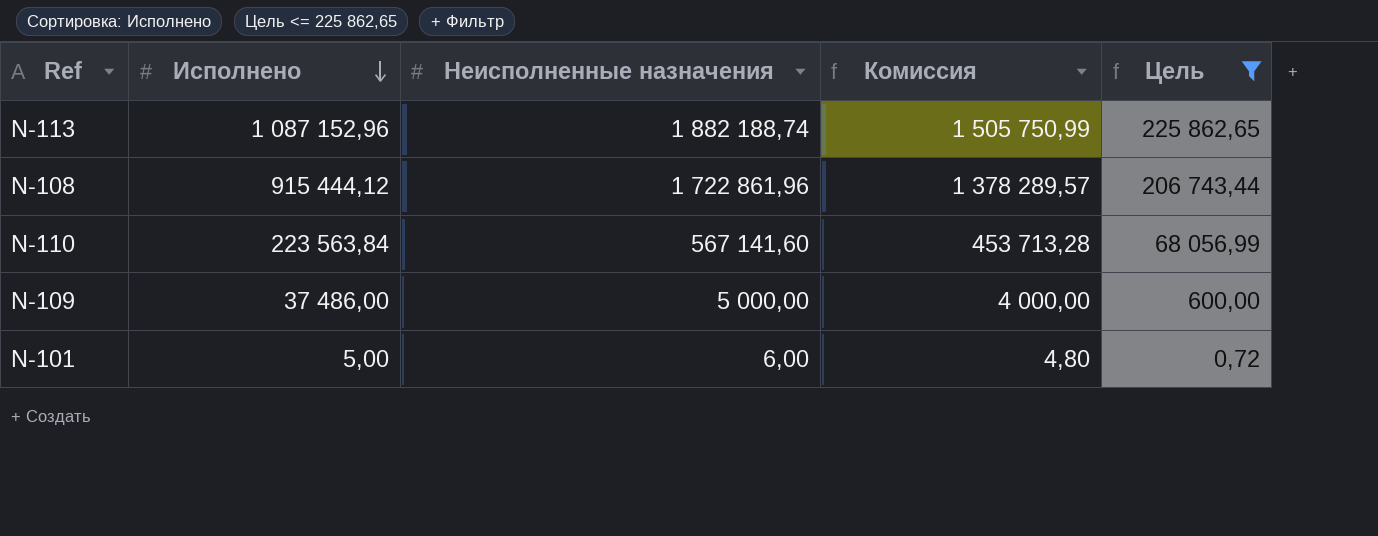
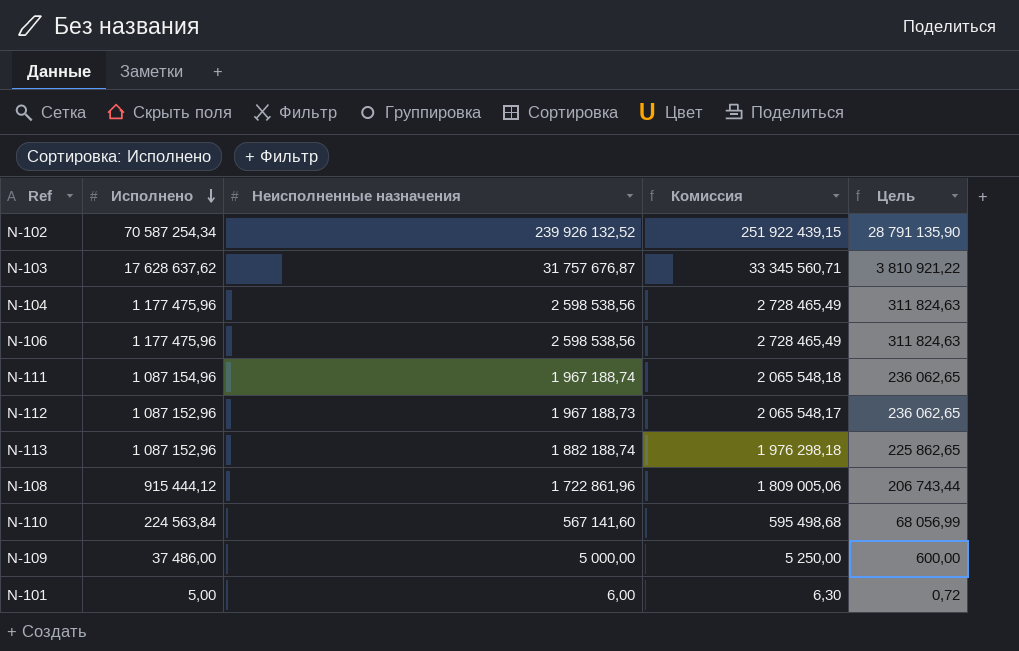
filter: Цель <= 225 862,65 -> none
column Комиссия | formula: [Неисполненные назначения] * 0,8 -> [Неисполненные назначения] * 1,05
N-110 | Исполнено: 223 563,84 -> 224 563,84

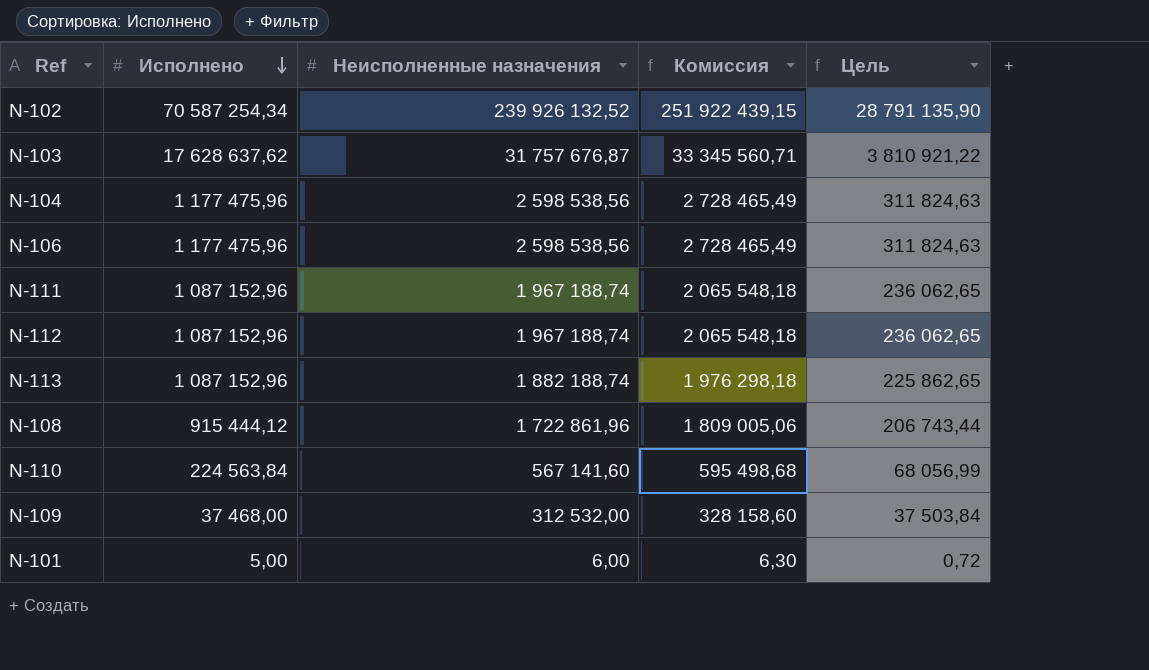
N-111 | Исполнено: 1 087 154,96 -> 1 087 152,96
N-112 | Неисполненные назначения: 1 967 188,73 -> 1 967 188,74
N-112 | Комиссия: 2 065 548,17 -> 2 065 548,18
N-109 | Исполнено: 37 486,00 -> 37 468,00
N-109 | Неисполненные назначения: 5 000,00 -> 312 532,00
N-109 | Комиссия: 5 250,00 -> 328 158,60
N-109 | Цель: 600,00 -> 37 503,84

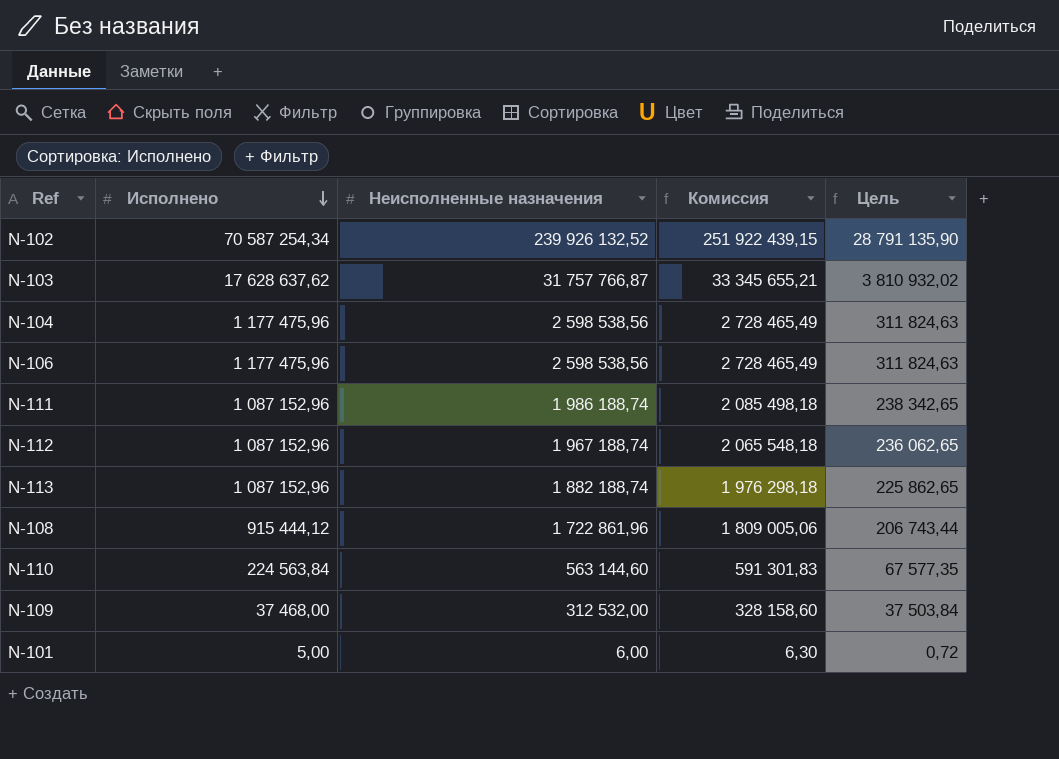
N-103 | Неисполненные назначения: 31 757 676,87 -> 31 757 766,87
N-103 | Комиссия: 33 345 560,71 -> 33 345 655,21
N-103 | Цель: 3 810 921,22 -> 3 810 932,02
N-111 | Неисполненные назначения: 1 967 188,74 -> 1 986 188,74
N-111 | Комиссия: 2 065 548,18 -> 2 085 498,18
N-111 | Цель: 236 062,65 -> 238 342,65
N-110 | Неисполненные назначения: 567 141,60 -> 563 144,60
N-110 | Комиссия: 595 498,68 -> 591 301,83
N-110 | Цель: 68 056,99 -> 67 577,35

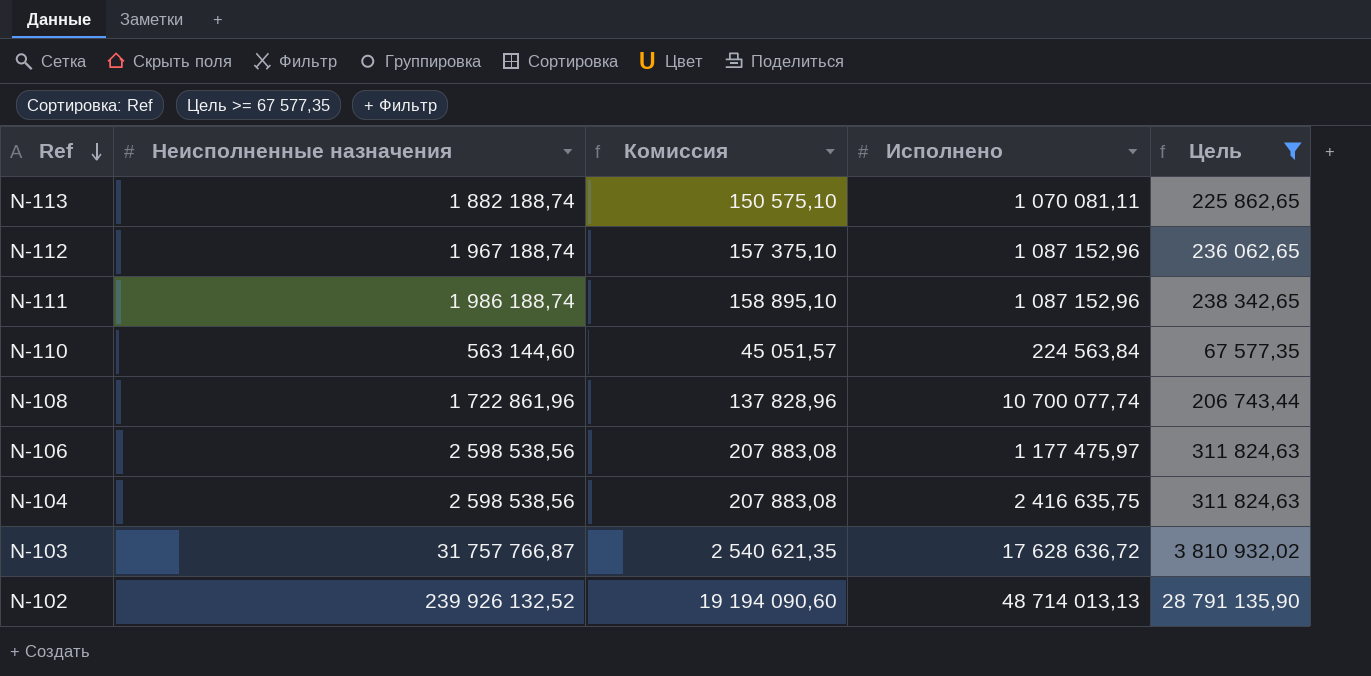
filter: none -> Цель >= 67 577,35
row order: Исполнено descending -> Ref descending
column Комиссия | formula: [Неисполненные назначения] * 1,05 -> [Неисполненные назначения] * 0,08
column Исполнено | position: 2 -> 4
N-113 | Исполнено: 1 087 152,96 -> 1 070 081,11
N-108 | Исполнено: 915 444,12 -> 10 700 077,74
N-106 | Исполнено: 1 177 475,96 -> 1 177 475,97
N-104 | Исполнено: 1 177 475,96 -> 2 416 635,75
N-103 | Исполнено: 17 628 637,62 -> 17 628 636,72
N-102 | Исполнено: 70 587 254,34 -> 48 714 013,13

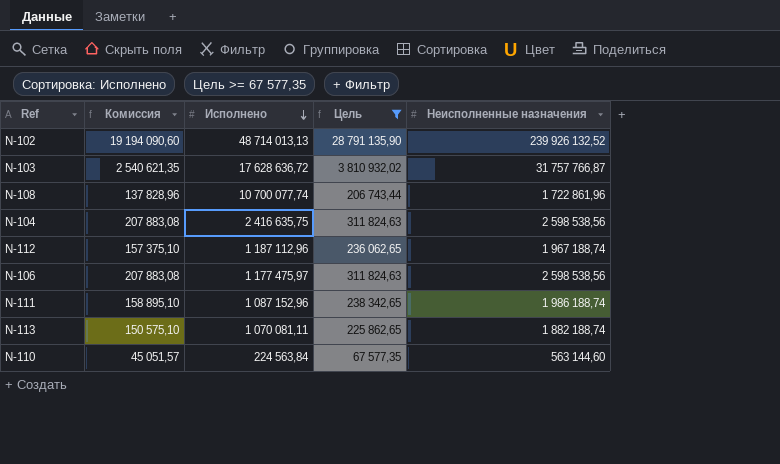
row order: Ref descending -> Исполнено descending
column Неисполненные назначения | position: 2 -> 5
N-112 | Исполнено: 1 087 152,96 -> 1 187 112,96

